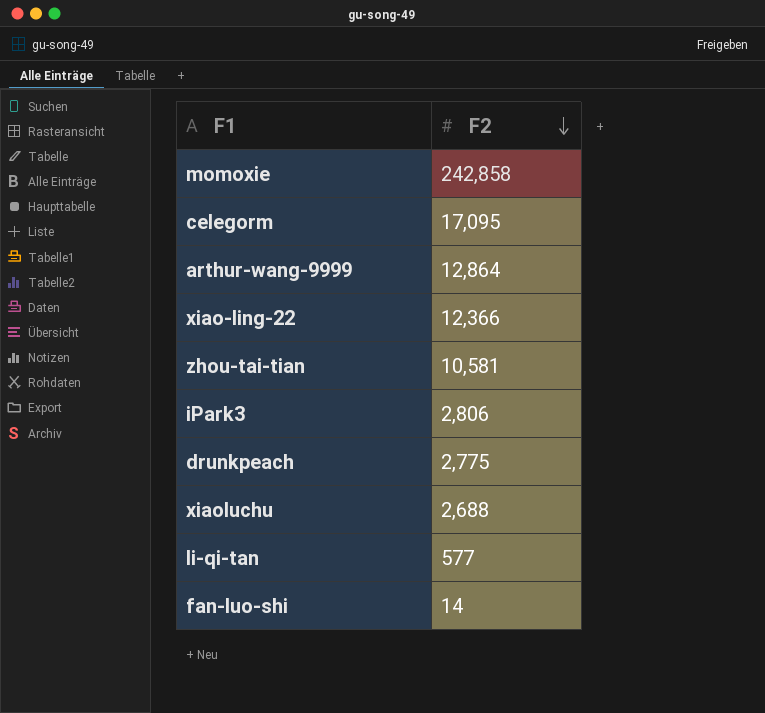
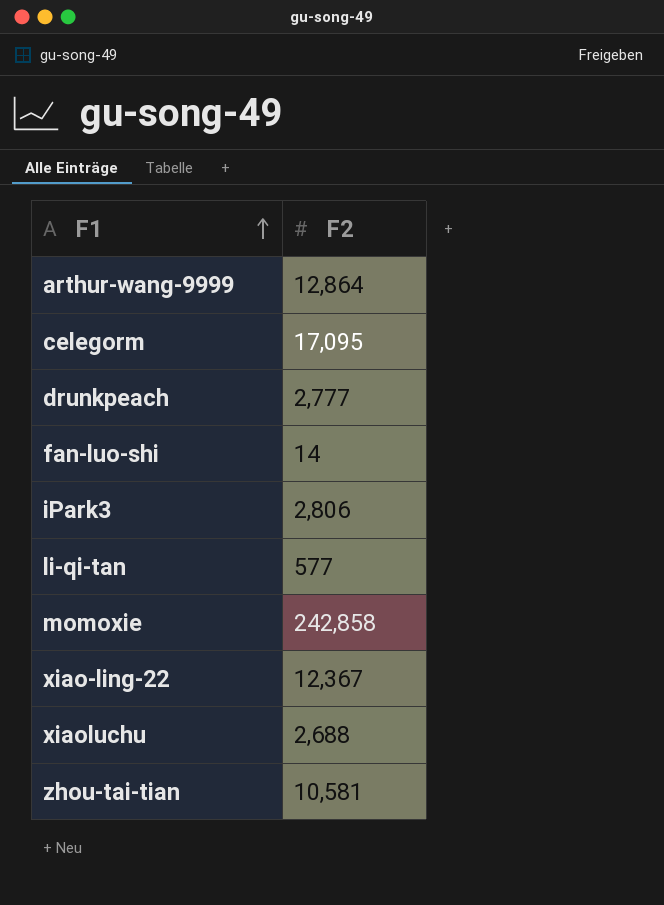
row order: F2 descending -> F1 ascending
drunkpeach | F2: 2,775 -> 2,777
xiao-ling-22 | F2: 12,366 -> 12,367

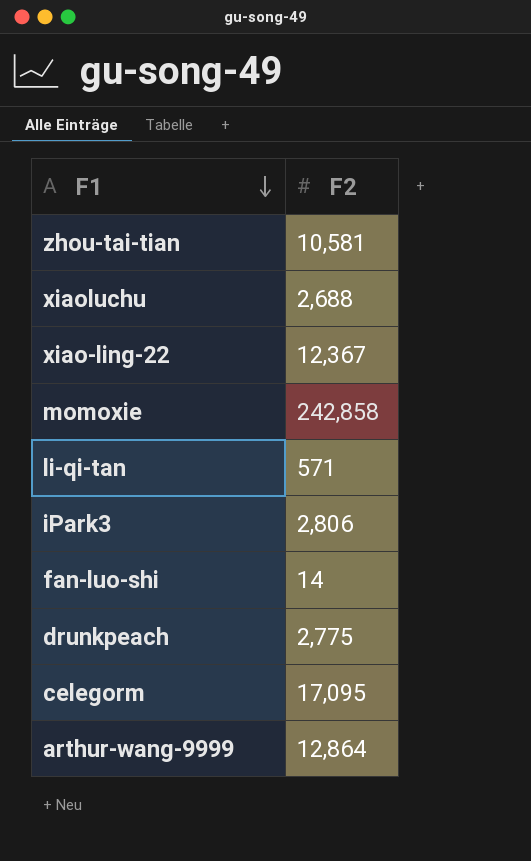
row order: F1 ascending -> F1 descending
li-qi-tan | F2: 577 -> 571
drunkpeach | F2: 2,777 -> 2,775

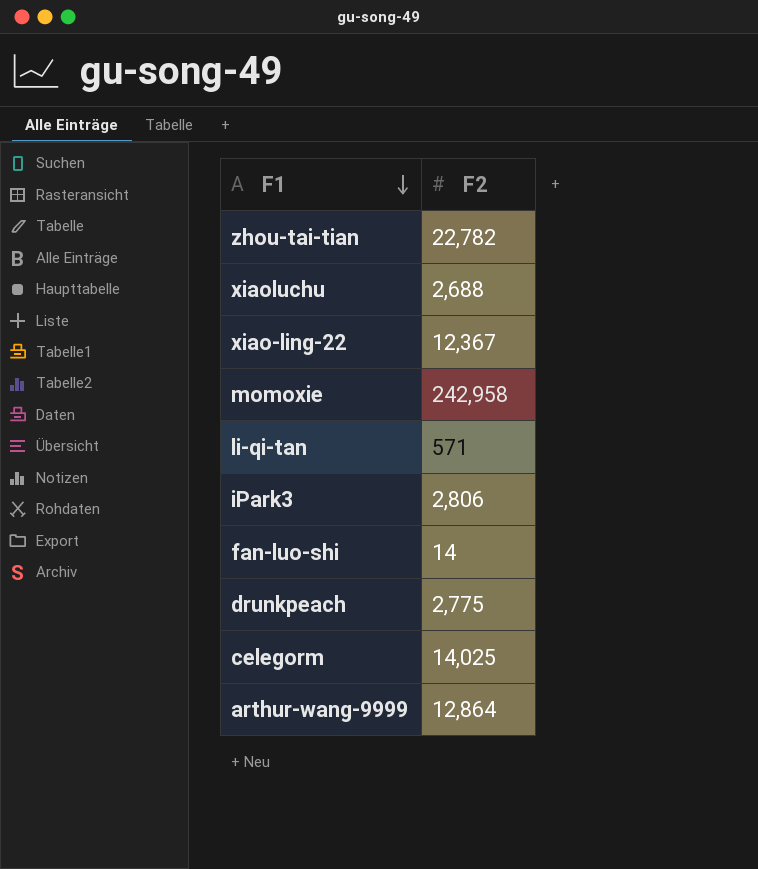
zhou-tai-tian | F2: 10,581 -> 22,782
momoxie | F2: 242,858 -> 242,958
celegorm | F2: 17,095 -> 14,025

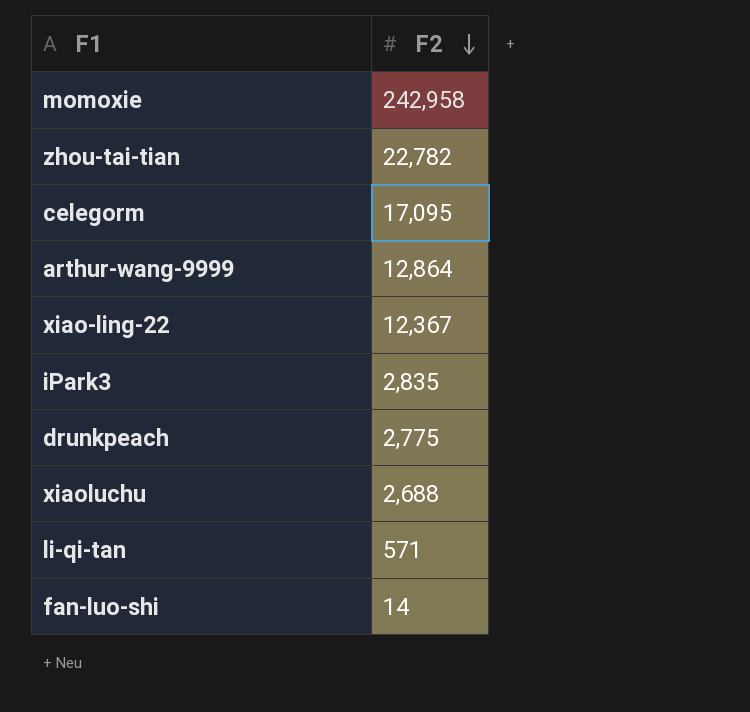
row order: F1 descending -> F2 descending
celegorm | F2: 14,025 -> 17,095
iPark3 | F2: 2,806 -> 2,835

